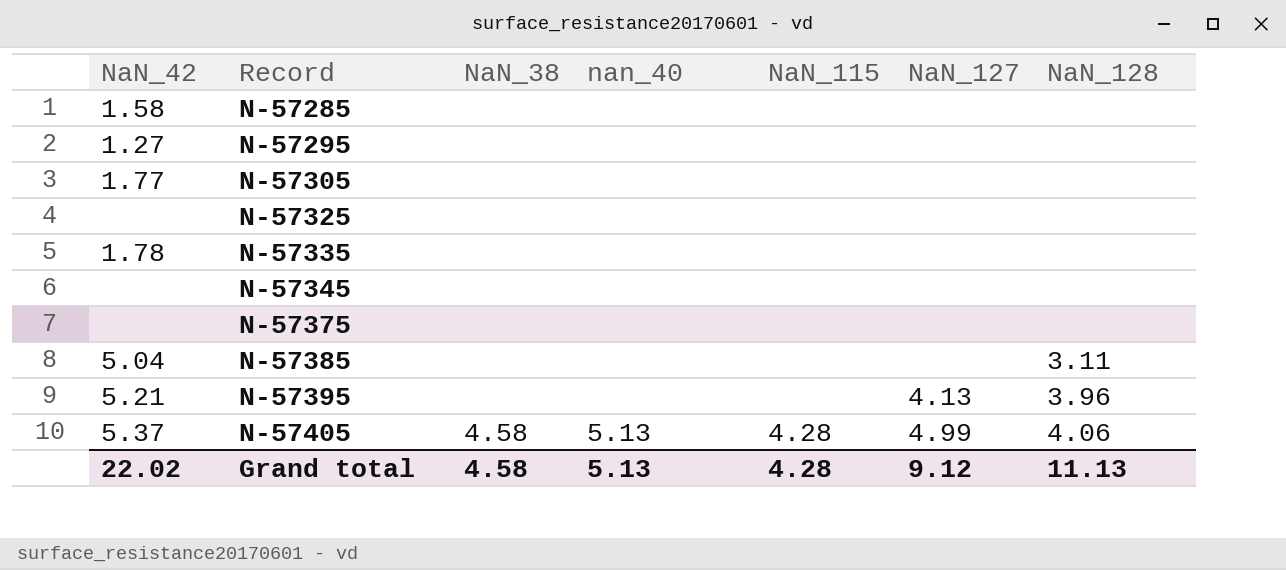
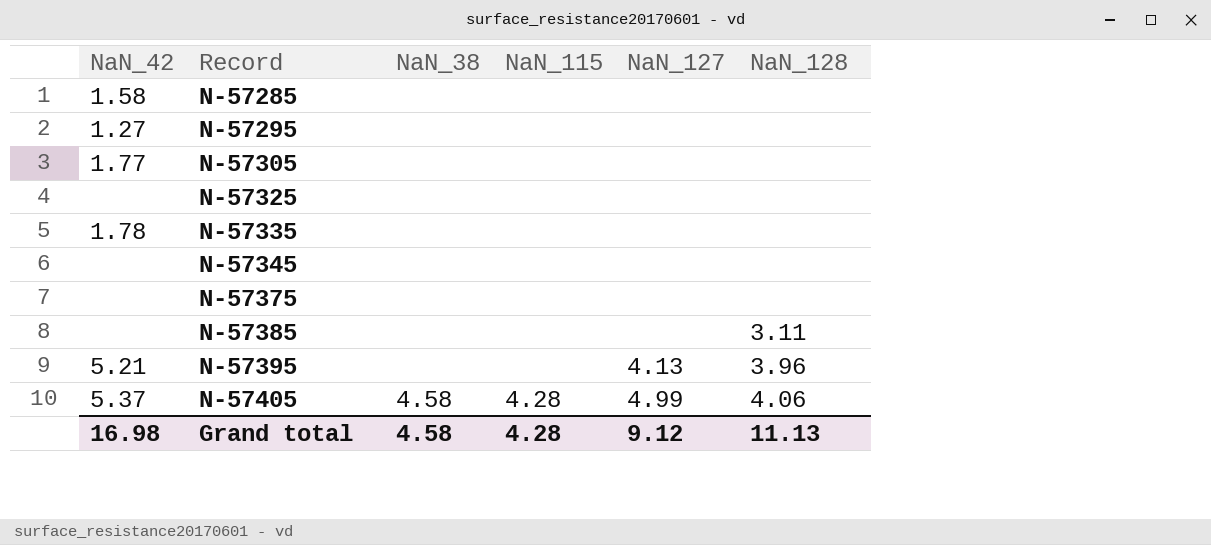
column nan_40 | position: 4 -> none
N-57385 | NaN_42: 5.04 -> none
Grand total | NaN_42: 22.02 -> 16.98

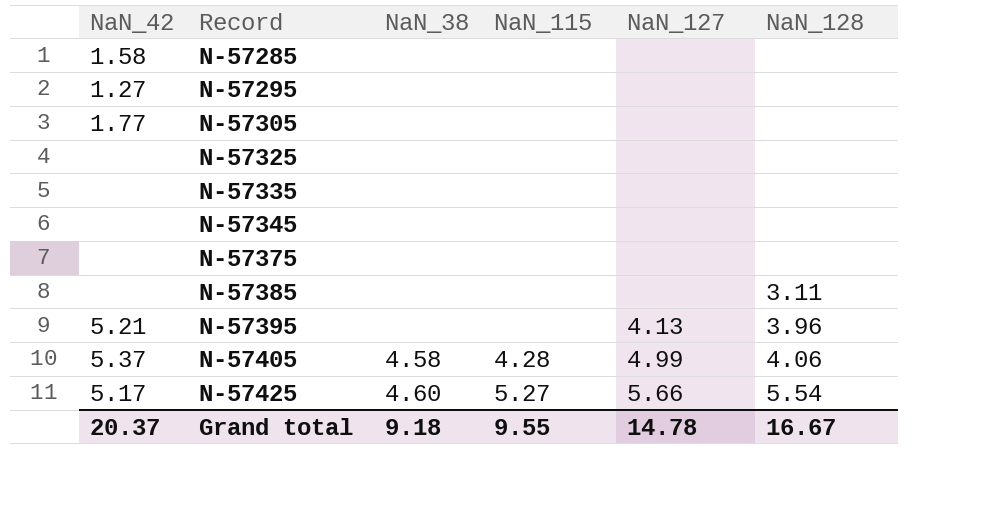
N-57335 | NaN_42: 1.78 -> none
row N-57425: none -> 5.17 | 4.60 | 5.27 | 5.66 | 5.54
Grand total | NaN_42: 16.98 -> 20.37
Grand total | NaN_38: 4.58 -> 9.18
Grand total | NaN_115: 4.28 -> 9.55
Grand total | NaN_127: 9.12 -> 14.78
Grand total | NaN_128: 11.13 -> 16.67

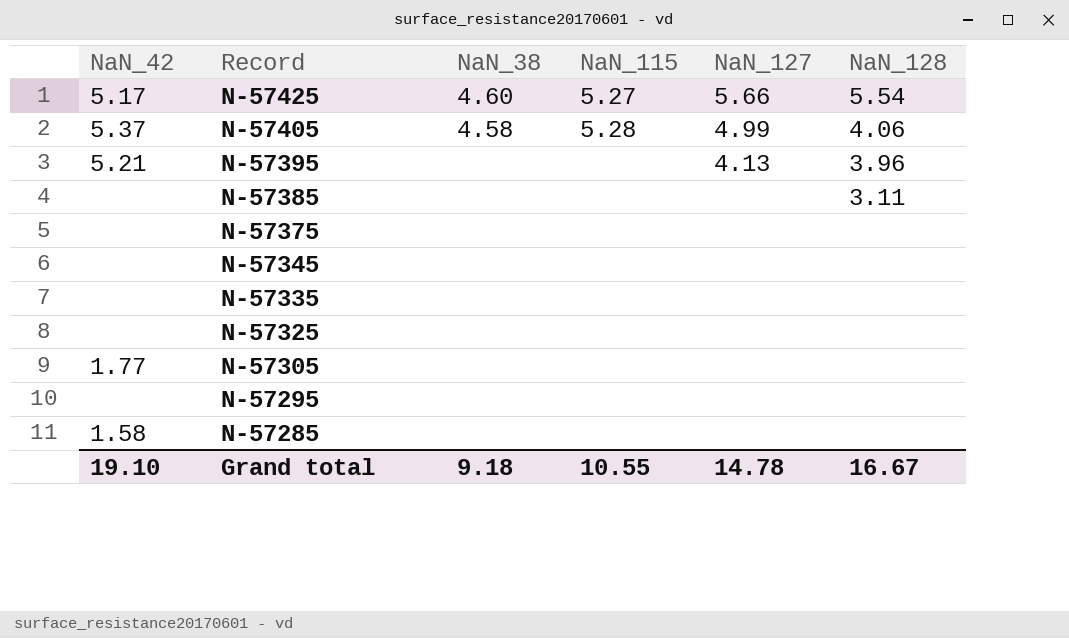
row order: Record ascending -> Record descending
N-57405 | NaN_115: 4.28 -> 5.28
N-57295 | NaN_42: 1.27 -> none
Grand total | NaN_42: 20.37 -> 19.10
Grand total | NaN_115: 9.55 -> 10.55

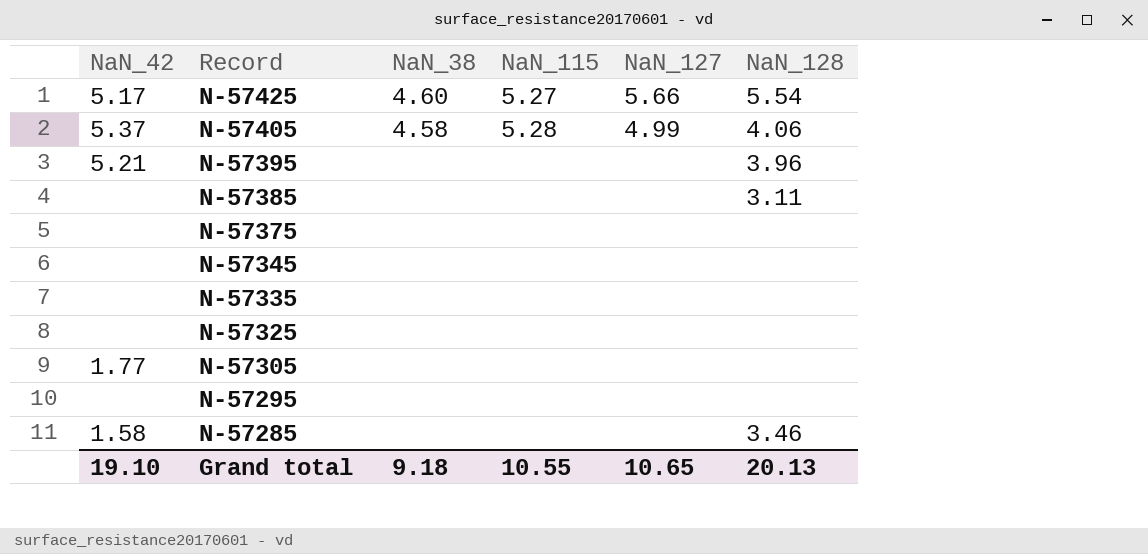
N-57395 | NaN_127: 4.13 -> none
N-57285 | NaN_128: none -> 3.46
Grand total | NaN_127: 14.78 -> 10.65
Grand total | NaN_128: 16.67 -> 20.13

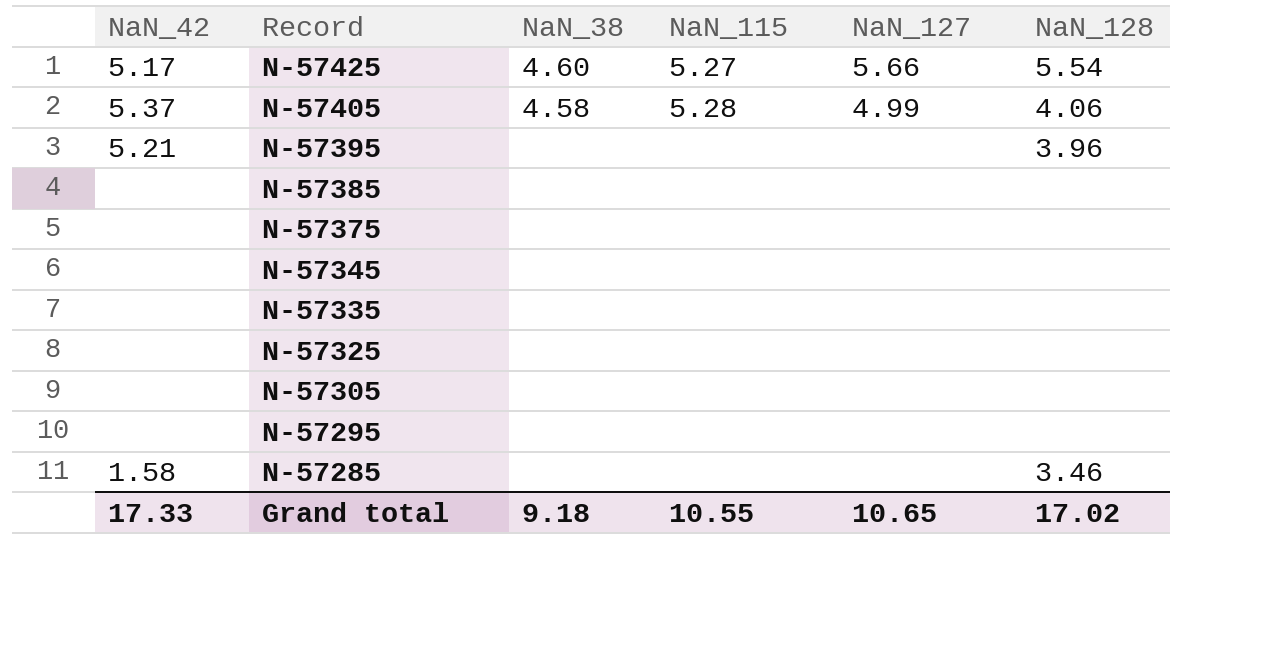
N-57385 | NaN_128: 3.11 -> none
N-57305 | NaN_42: 1.77 -> none
Grand total | NaN_42: 19.10 -> 17.33
Grand total | NaN_128: 20.13 -> 17.02

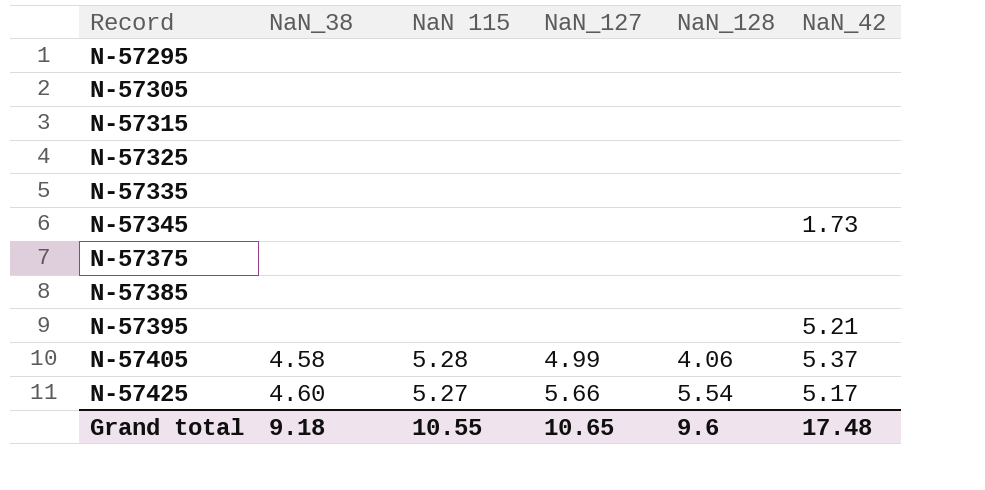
row order: Record descending -> Record ascending
column name: NaN_115 -> NaN 115
column NaN_42 | position: 1 -> 6
row N-57285: 1.58 | none | none | none | 3.46 -> none
row N-57315: none -> none | none | none | none | none
N-57345 | NaN_42: none -> 1.73
N-57395 | NaN_128: 3.96 -> none
Grand total | NaN_128: 17.02 -> 9.6
Grand total | NaN_42: 17.33 -> 17.48

